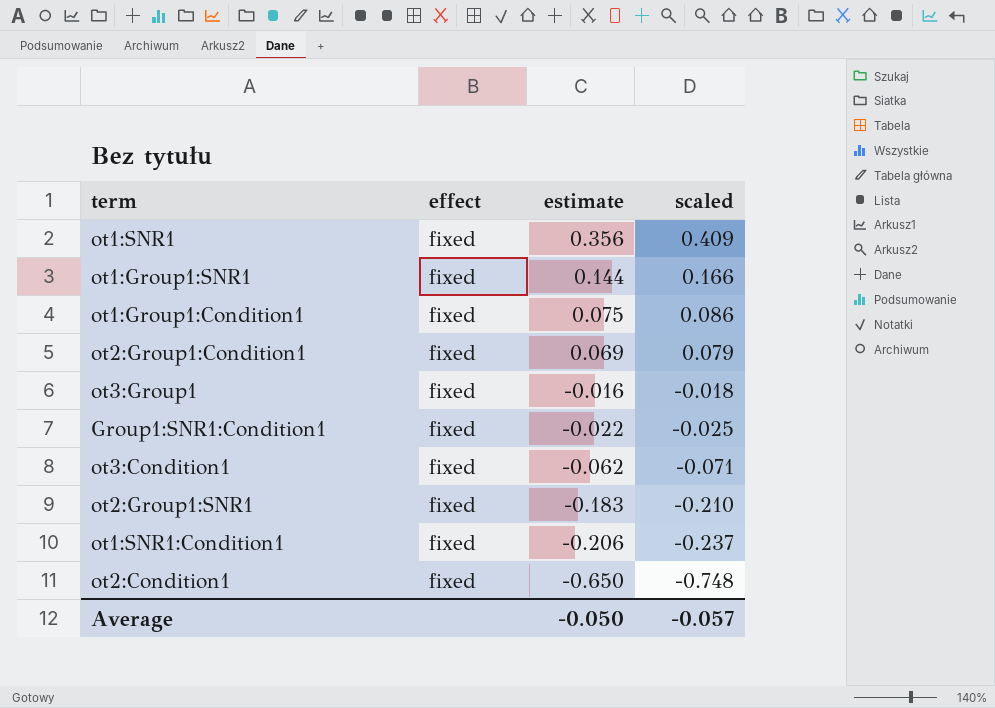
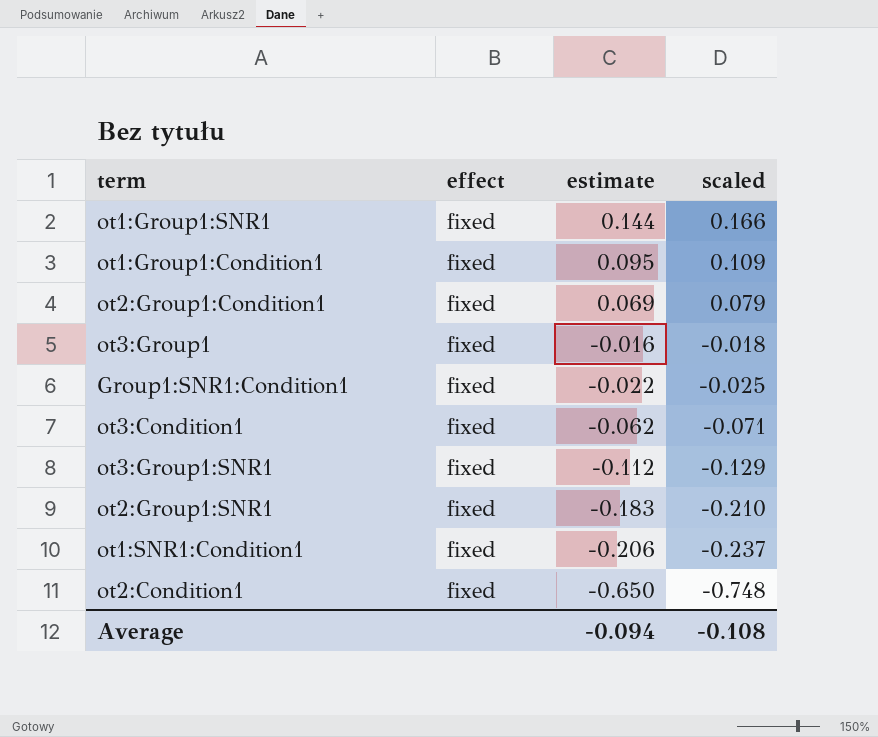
row ot1:SNR1: fixed | 0.356 | 0.409 -> none
ot1:Group1:Condition1 | estimate: 0.075 -> 0.095
ot1:Group1:Condition1 | scaled: 0.086 -> 0.109
row ot3:Group1:SNR1: none -> fixed | -0.112 | -0.129
Average | estimate: -0.050 -> -0.094
Average | scaled: -0.057 -> -0.108

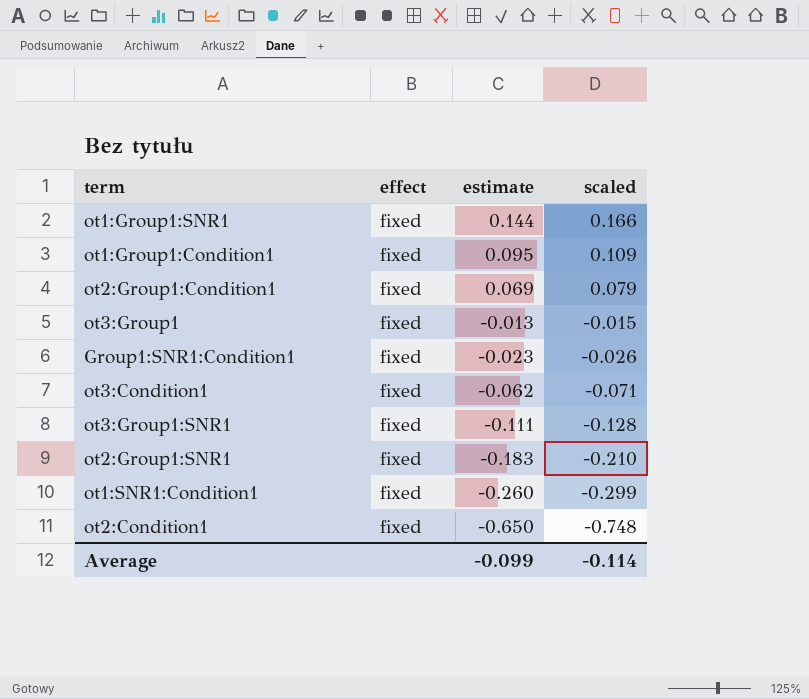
ot3:Group1 | estimate: -0.016 -> -0.013
ot3:Group1 | scaled: -0.018 -> -0.015
Group1:SNR1:Condition1 | estimate: -0.022 -> -0.023
Group1:SNR1:Condition1 | scaled: -0.025 -> -0.026
ot3:Group1:SNR1 | estimate: -0.112 -> -0.111
ot3:Group1:SNR1 | scaled: -0.129 -> -0.128
ot1:SNR1:Condition1 | estimate: -0.206 -> -0.260
ot1:SNR1:Condition1 | scaled: -0.237 -> -0.299
Average | estimate: -0.094 -> -0.099
Average | scaled: -0.108 -> -0.114

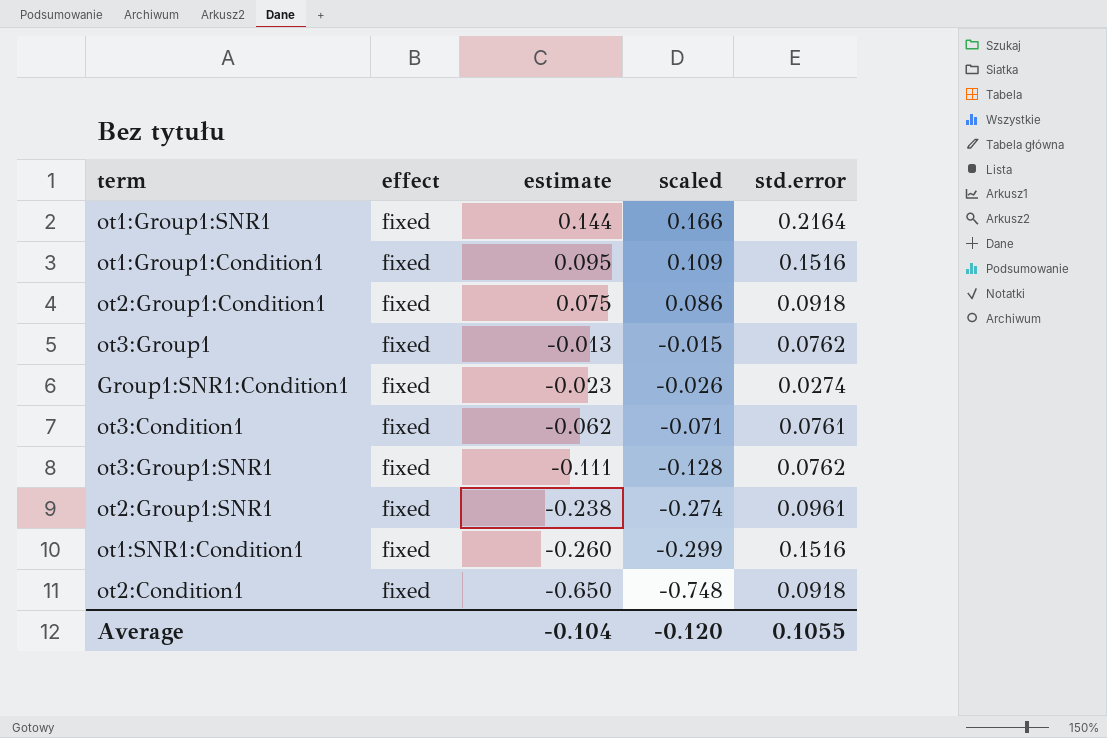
column std.error | position: none -> 5
ot2:Group1:Condition1 | estimate: 0.069 -> 0.075
ot2:Group1:Condition1 | scaled: 0.079 -> 0.086
ot2:Group1:SNR1 | estimate: -0.183 -> -0.238
ot2:Group1:SNR1 | scaled: -0.210 -> -0.274
Average | estimate: -0.099 -> -0.104
Average | scaled: -0.114 -> -0.120

